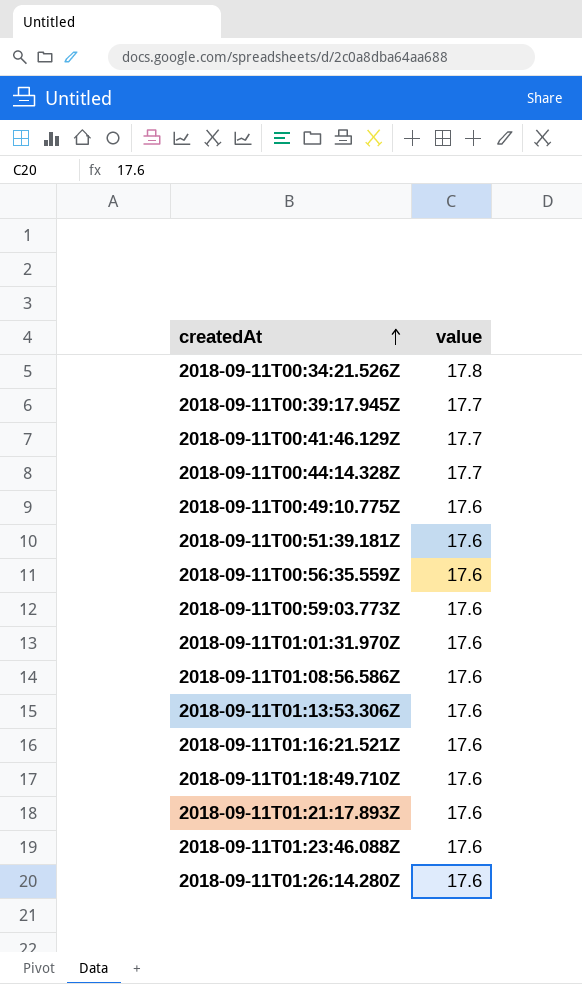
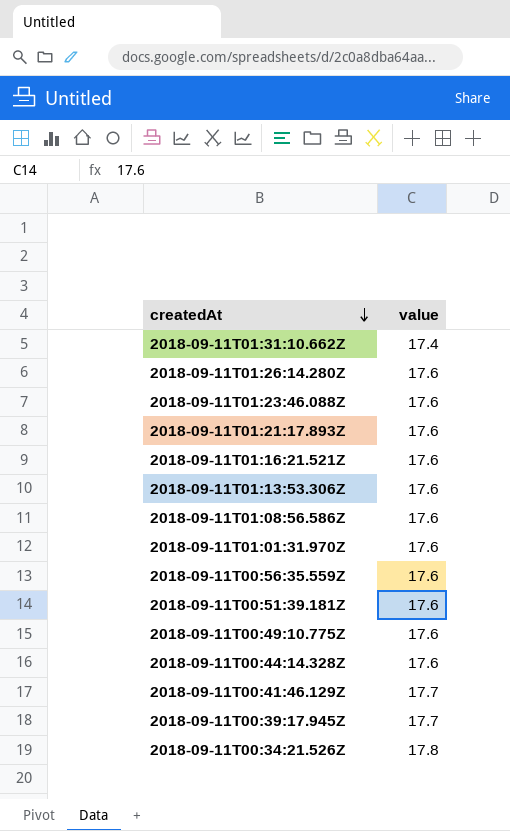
row order: createdAt ascending -> createdAt descending
row 2018-09-11T00:59:03.773Z: 17.6 -> none
row 2018-09-11T01:18:49.710Z: 17.6 -> none
row 2018-09-11T01:31:10.662Z: none -> 17.4
2018-09-11T00:44:14.328Z | value: 17.7 -> 17.6

